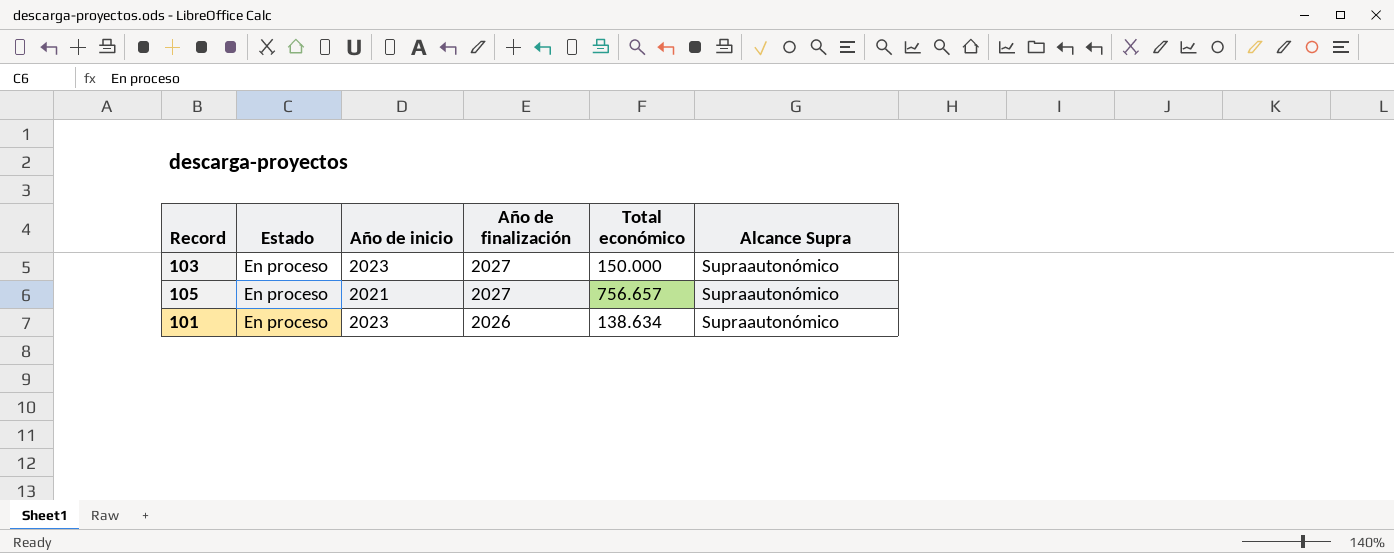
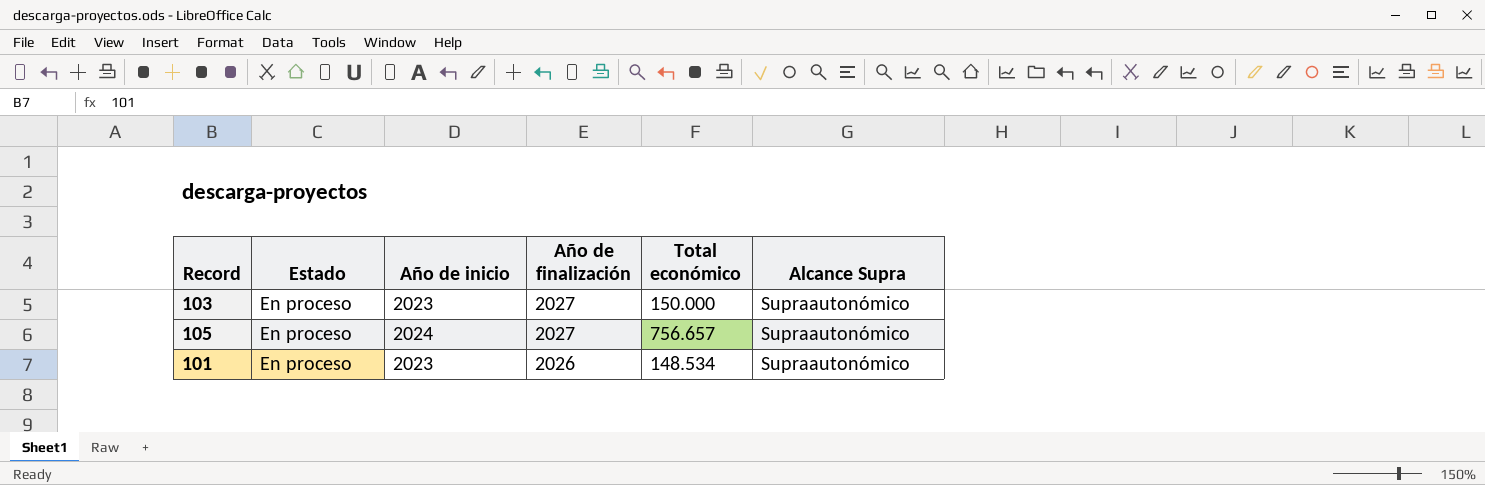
105 | Año de inicio: 2021 -> 2024
101 | Total económico: 138.634 -> 148.534

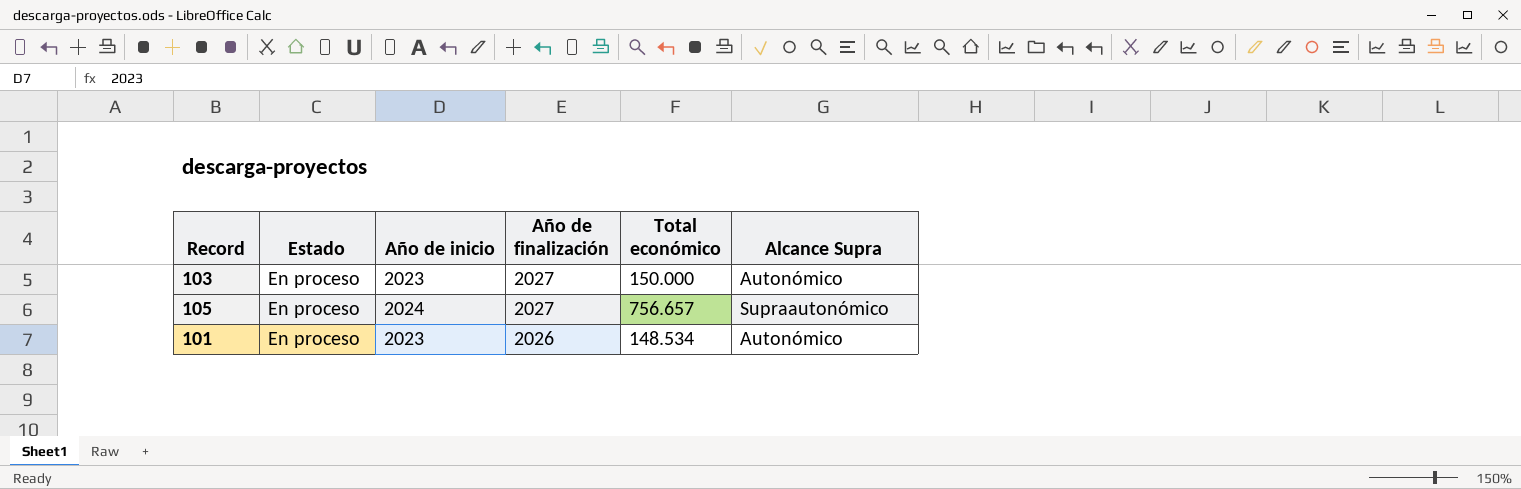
103 | Alcance Supra: Supraautonómico -> Autonómico
101 | Alcance Supra: Supraautonómico -> Autonómico

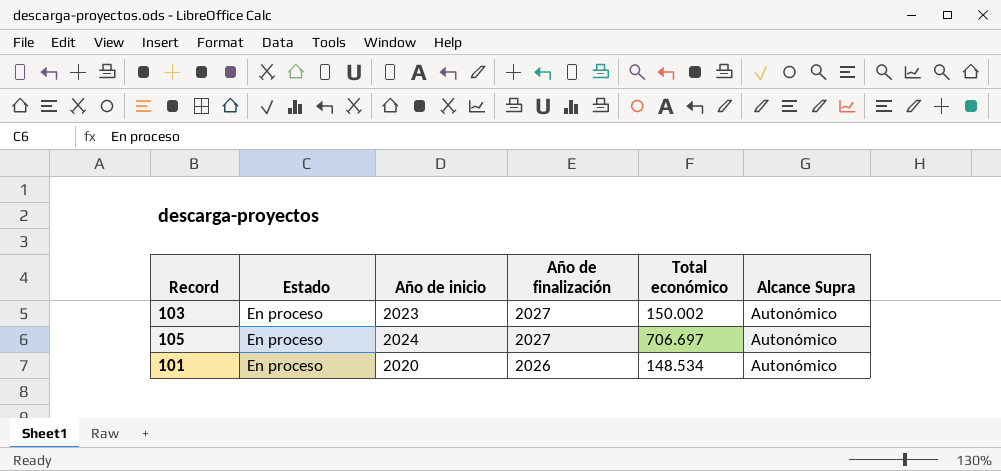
103 | Total económico: 150.000 -> 150.002
105 | Total económico: 756.657 -> 706.697
105 | Alcance Supra: Supraautonómico -> Autonómico
101 | Año de inicio: 2023 -> 2020

